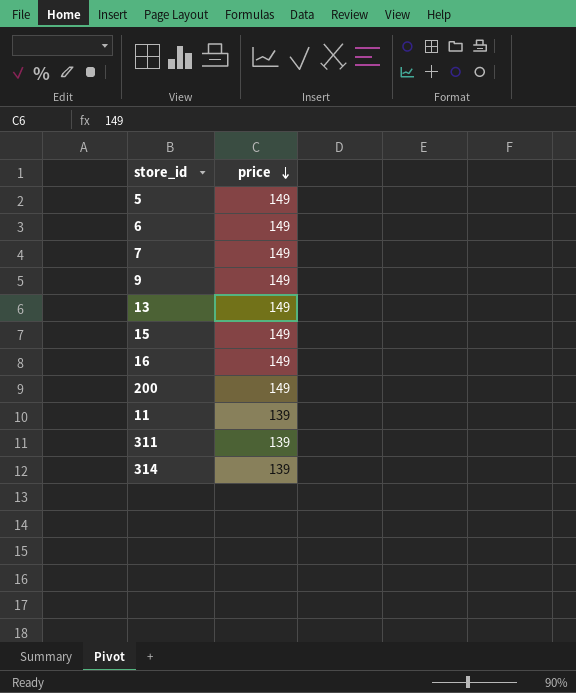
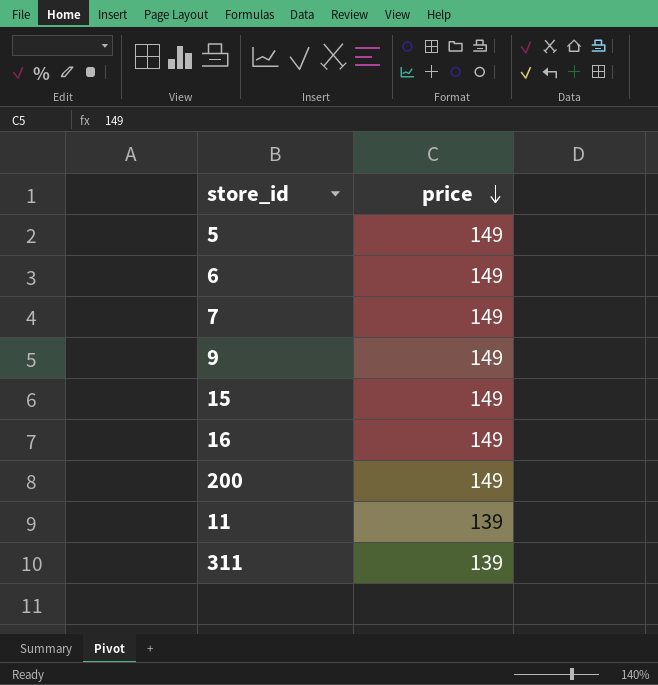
row 13: 149 -> none
row 314: 139 -> none

